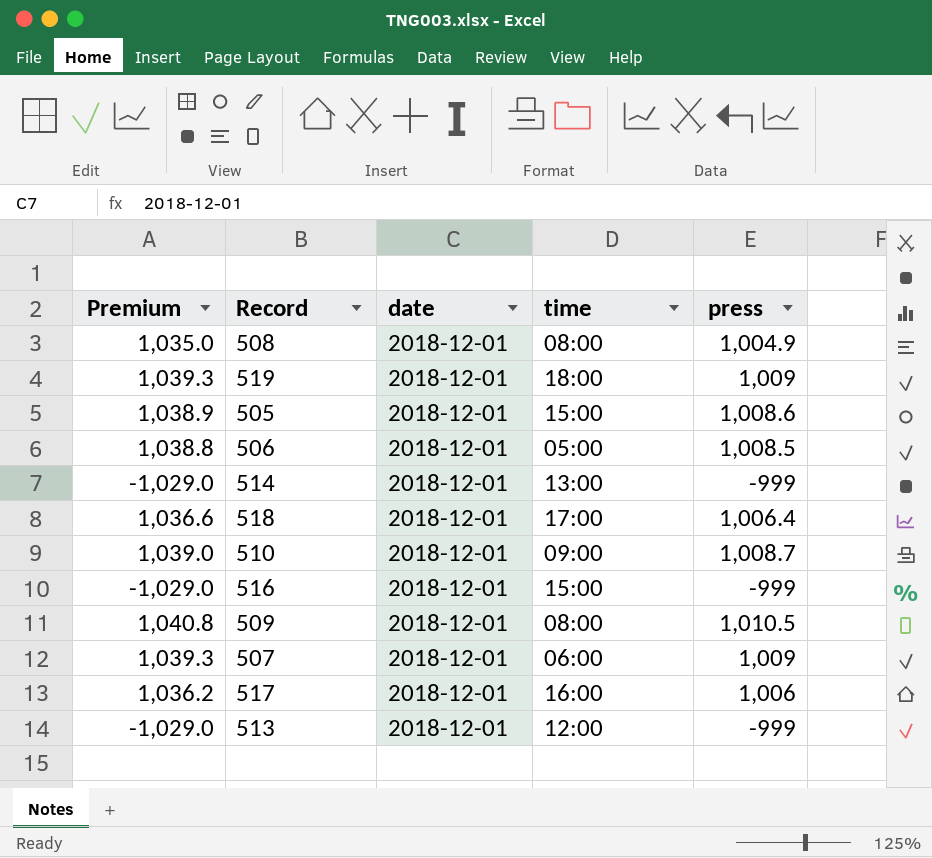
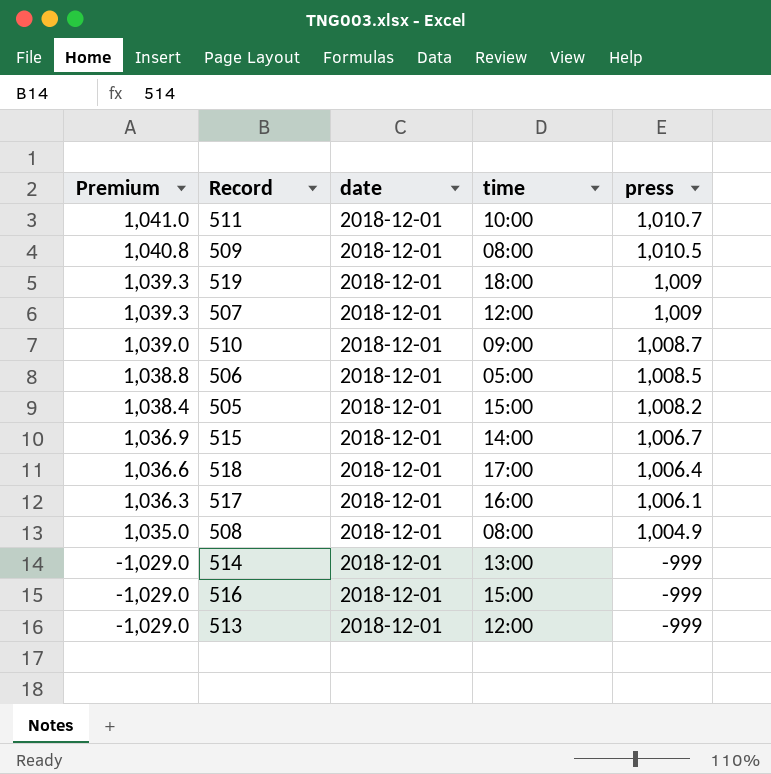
row order: none -> Premium descending
row 511: none -> 1,041.0 | 2018-12-01 | 10:00 | 1,010.7
507 | time: 06:00 -> 12:00
505 | Premium: 1,038.9 -> 1,038.4
505 | press: 1,008.6 -> 1,008.2
row 515: none -> 1,036.9 | 2018-12-01 | 14:00 | 1,006.7
517 | Premium: 1,036.2 -> 1,036.3
517 | press: 1,006 -> 1,006.1

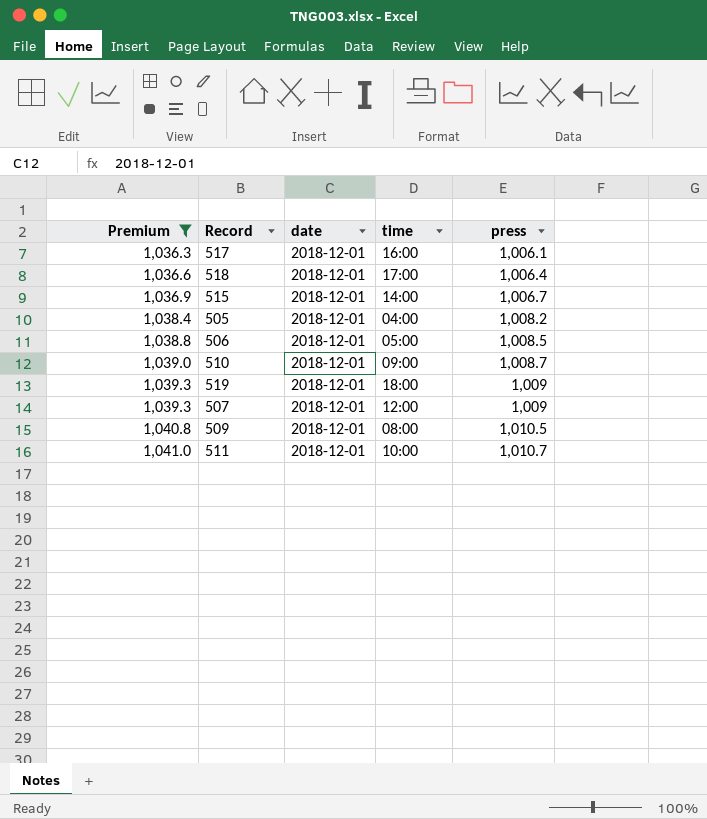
filter: none -> Premium >= 1,036.3
row order: Premium descending -> Premium ascending
505 | time: 15:00 -> 04:00

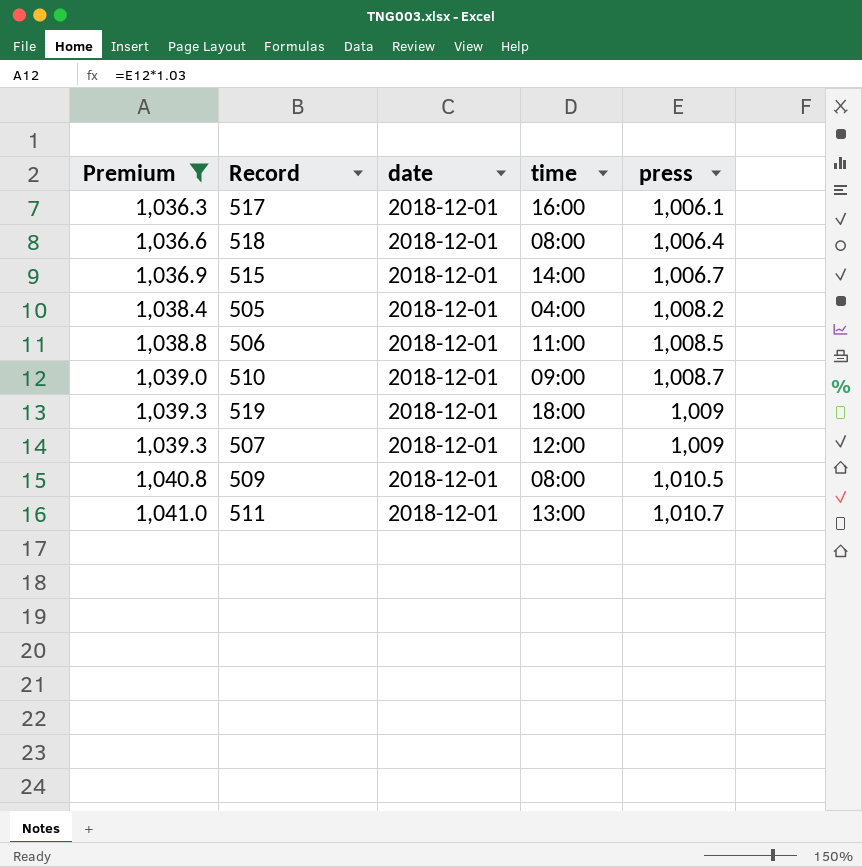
518 | time: 17:00 -> 08:00
506 | time: 05:00 -> 11:00
511 | time: 10:00 -> 13:00

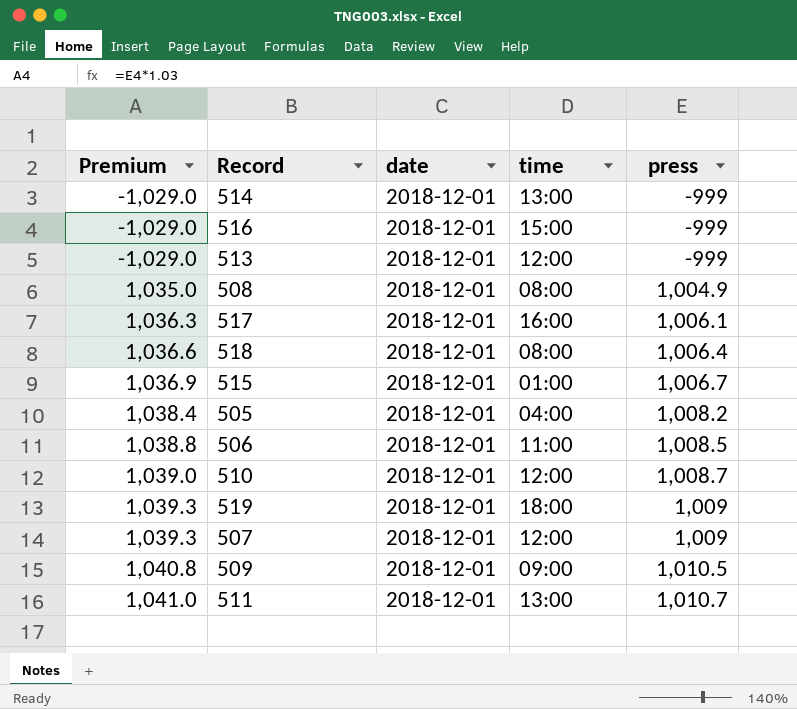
filter: Premium >= 1,036.3 -> none
515 | time: 14:00 -> 01:00
510 | time: 09:00 -> 12:00
509 | time: 08:00 -> 09:00

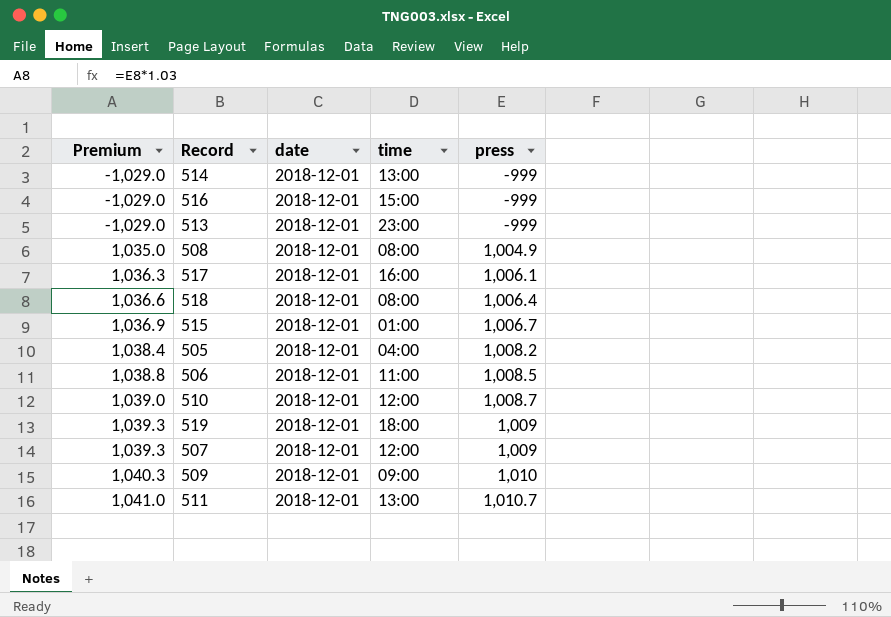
513 | time: 12:00 -> 23:00
509 | Premium: 1,040.8 -> 1,040.3
509 | press: 1,010.5 -> 1,010

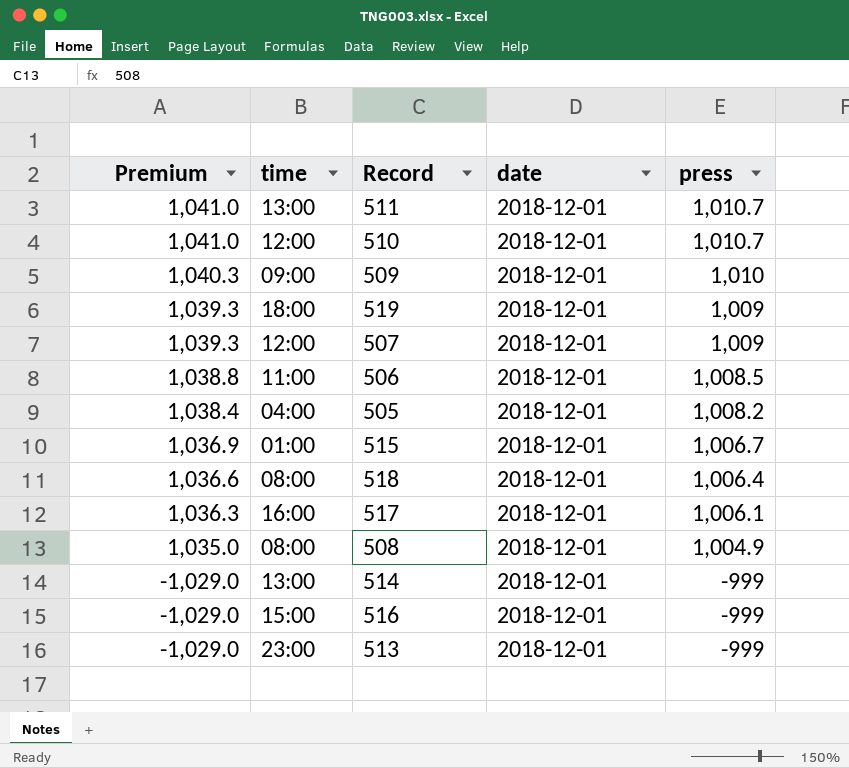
row order: Premium ascending -> Premium descending
column time | position: 4 -> 2
510 | Premium: 1,039.0 -> 1,041.0
510 | press: 1,008.7 -> 1,010.7

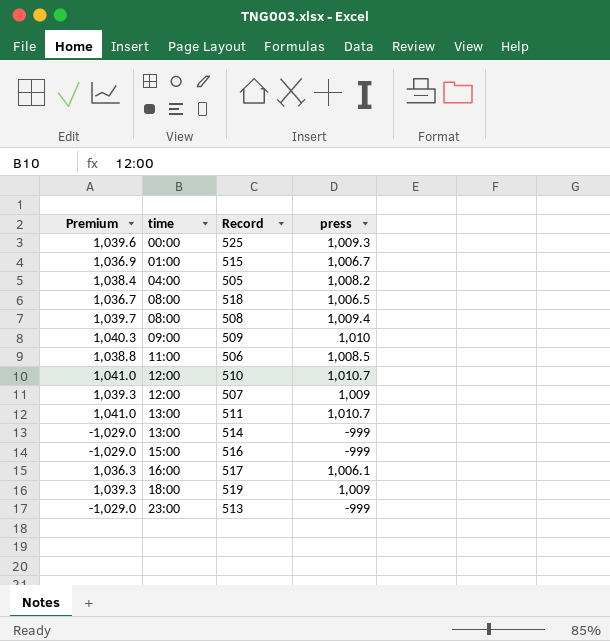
row order: Premium descending -> time ascending
column date | position: 4 -> none
row 525: none -> 1,039.6 | 00:00 | 1,009.3
518 | Premium: 1,036.6 -> 1,036.7
518 | press: 1,006.4 -> 1,006.5
508 | Premium: 1,035.0 -> 1,039.7
508 | press: 1,004.9 -> 1,009.4

